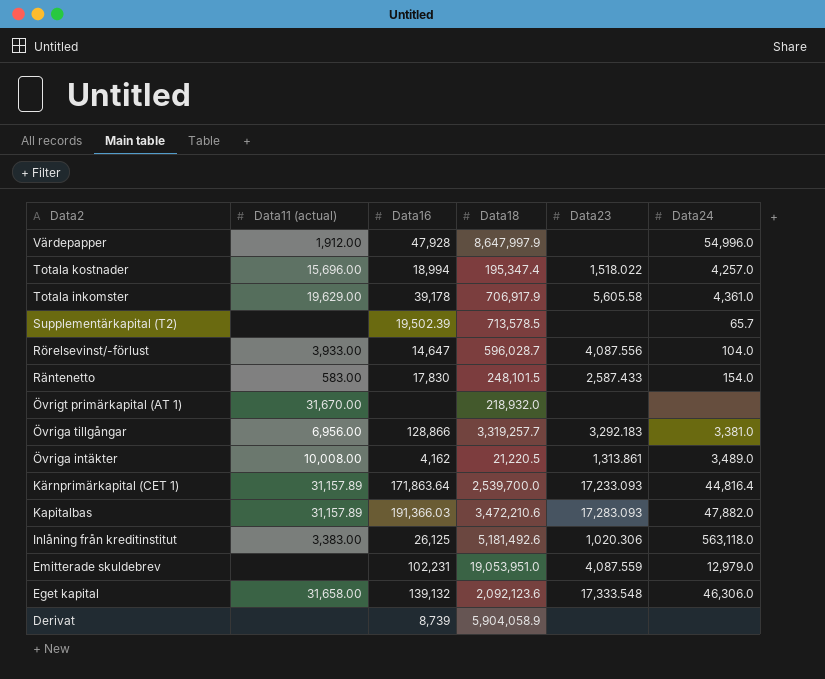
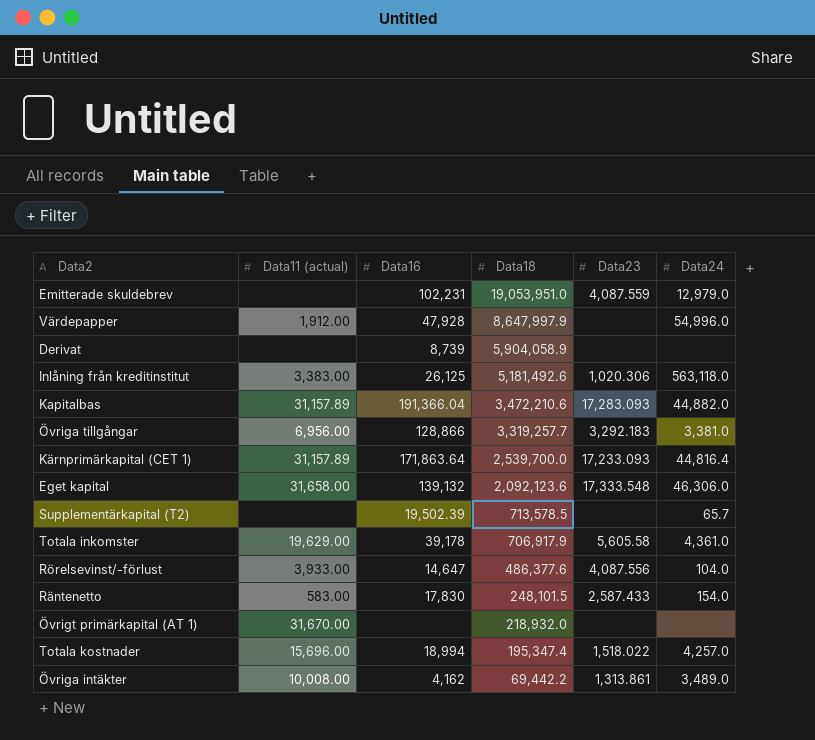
row order: Data2 descending -> Data18 descending
Kapitalbas | Data16: 191,366.03 -> 191,366.04
Kapitalbas | Data24: 47,882.0 -> 44,882.0
Rörelsevinst/-förlust | Data18: 596,028.7 -> 486,377.6
Övriga intäkter | Data18: 21,220.5 -> 69,442.2

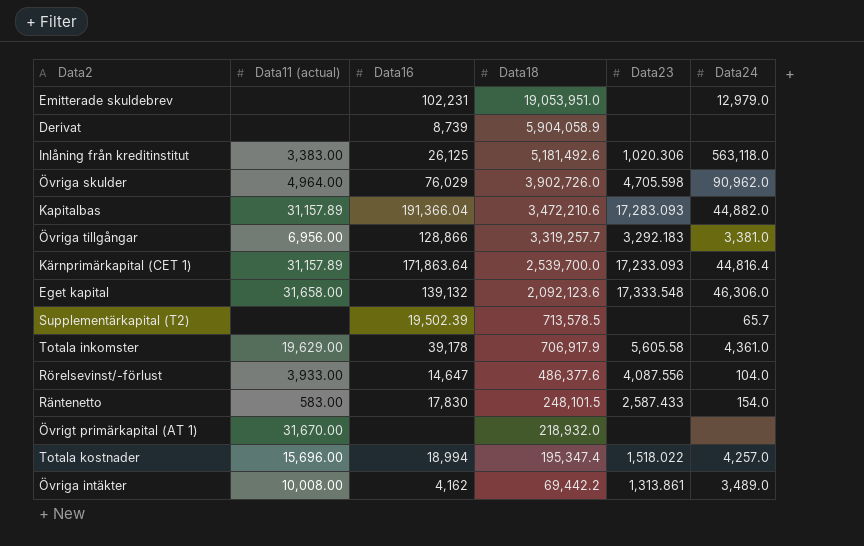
row Värdepapper: 1,912.00 | 47,928 | 8,647,997.9 | none | 54,996.0 -> none
Emitterade skuldebrev | Data23: 4,087.559 -> none
row Övriga skulder: none -> 4,964.00 | 76,029 | 3,902,726.0 | 4,705.598 | 90,962.0

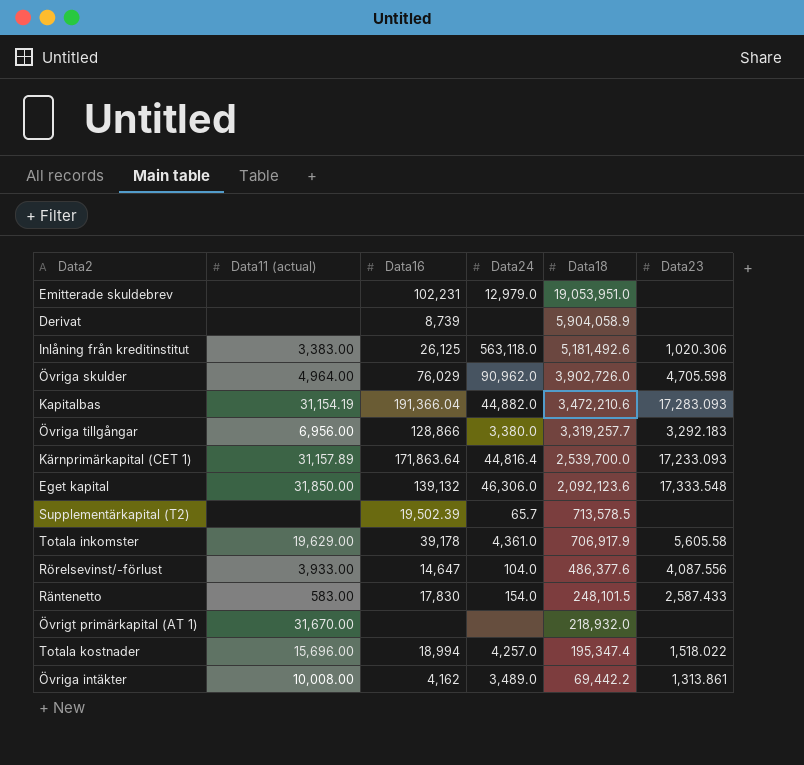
column Data24 | position: 6 -> 4
Kapitalbas | Data11 (actual): 31,157.89 -> 31,154.19
Övriga tillgångar | Data24: 3,381.0 -> 3,380.0
Eget kapital | Data11 (actual): 31,658.00 -> 31,850.00

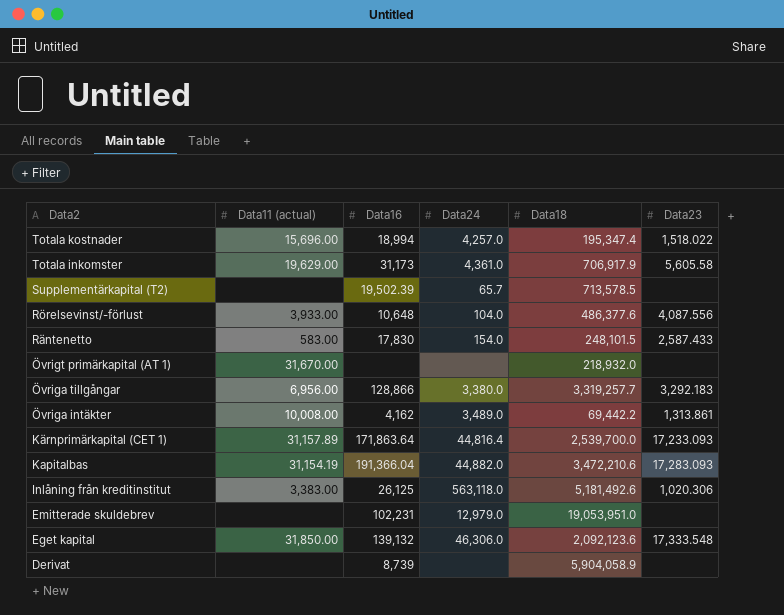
row order: Data18 descending -> Data2 descending
row Övriga skulder: 4,964.00 | 76,029 | 90,962.0 | 3,902,726.0 | 4,705.598 -> none
Totala inkomster | Data16: 39,178 -> 31,173
Rörelsevinst/-förlust | Data16: 14,647 -> 10,648

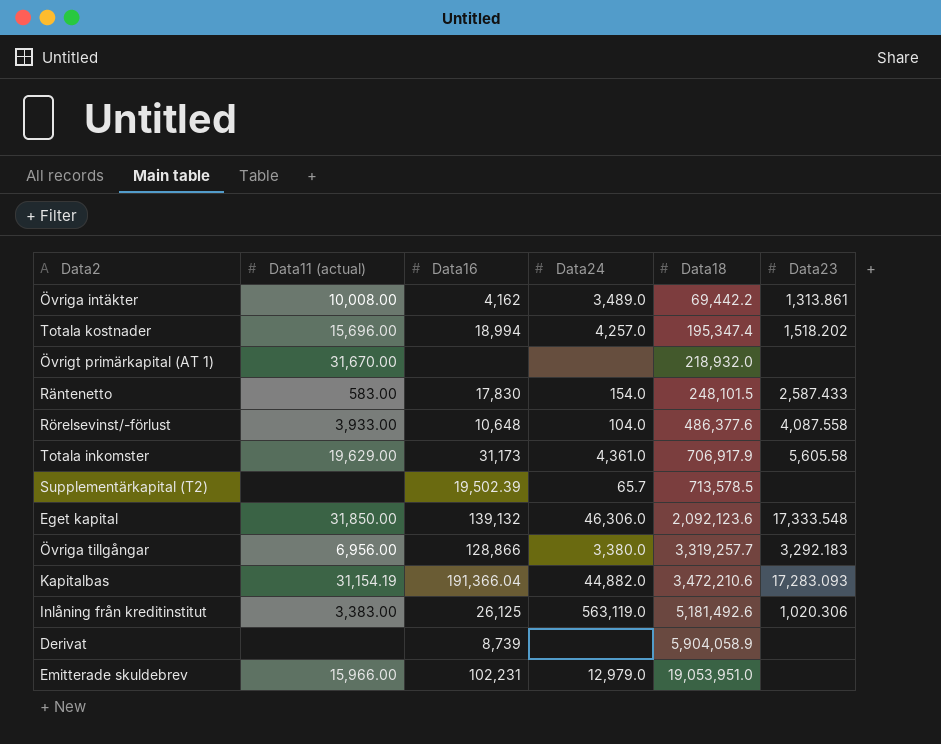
row order: Data2 descending -> Data18 ascending
row Kärnprimärkapital (CET 1): 31,157.89 | 171,863.64 | 44,816.4 | 2,539,700.0 | 17,233.093 -> none
Totala kostnader | Data23: 1,518.022 -> 1,518.202
Rörelsevinst/-förlust | Data23: 4,087.556 -> 4,087.558
Inlåning från kreditinstitut | Data24: 563,118.0 -> 563,119.0
Emitterade skuldebrev | Data11 (actual): none -> 15,966.00

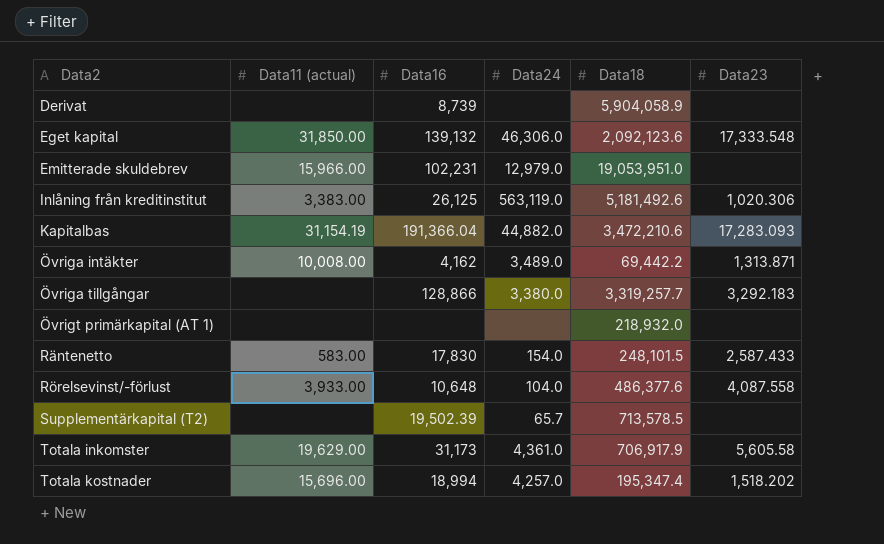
row order: Data18 ascending -> Data2 ascending
Övriga intäkter | Data23: 1,313.861 -> 1,313.871
Övriga tillgångar | Data11 (actual): 6,956.00 -> none
Övrigt primärkapital (AT 1) | Data11 (actual): 31,670.00 -> none

